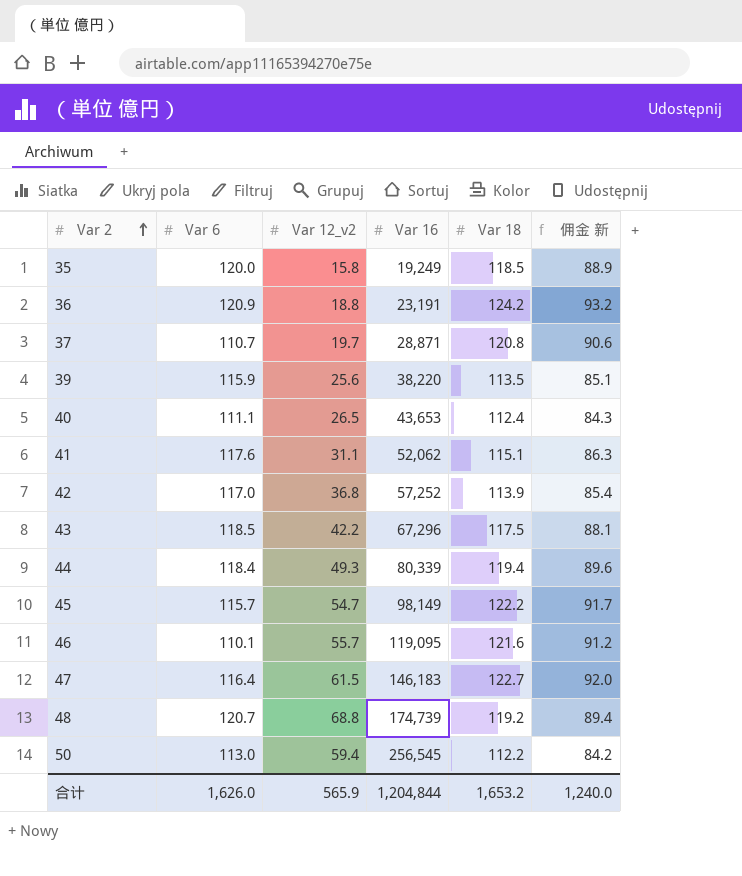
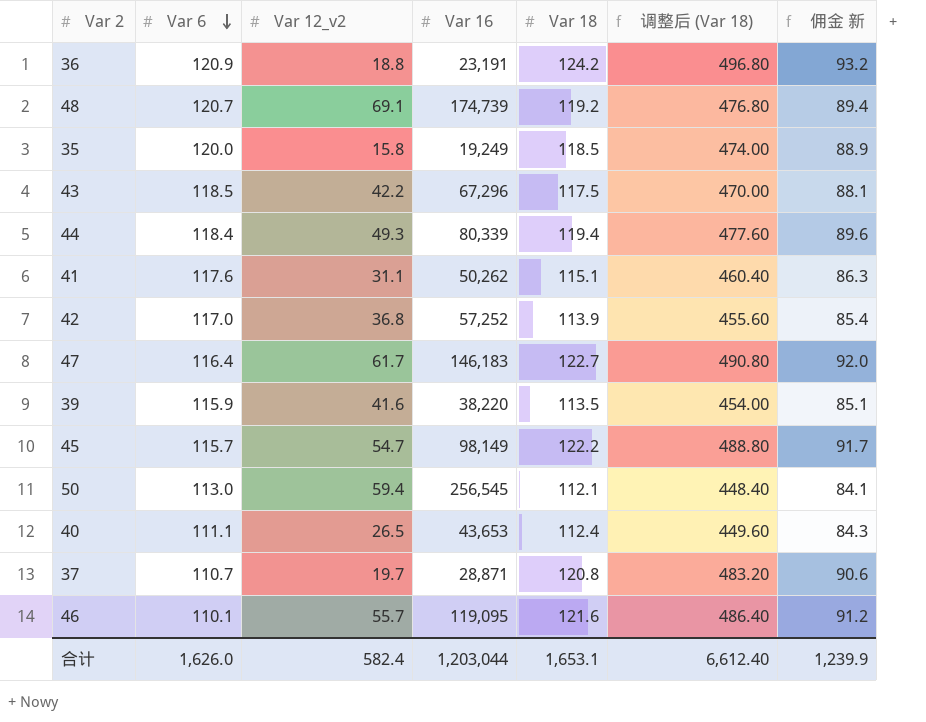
row order: Var 2 ascending -> Var 6 descending
column 调整后 (Var 18) | formula: none -> [Var 18] * 4
48 | Var 12_v2: 68.8 -> 69.1
41 | Var 16: 52,062 -> 50,262
47 | Var 12_v2: 61.5 -> 61.7
39 | Var 12_v2: 25.6 -> 41.6
50 | Var 18: 112.2 -> 112.1
50 | 佣金 新: 84.2 -> 84.1
合计 | Var 12_v2: 565.9 -> 582.4
合计 | Var 16: 1,204,844 -> 1,203,044
合计 | Var 18: 1,653.2 -> 1,653.1
合计 | 佣金 新: 1,240.0 -> 1,239.9

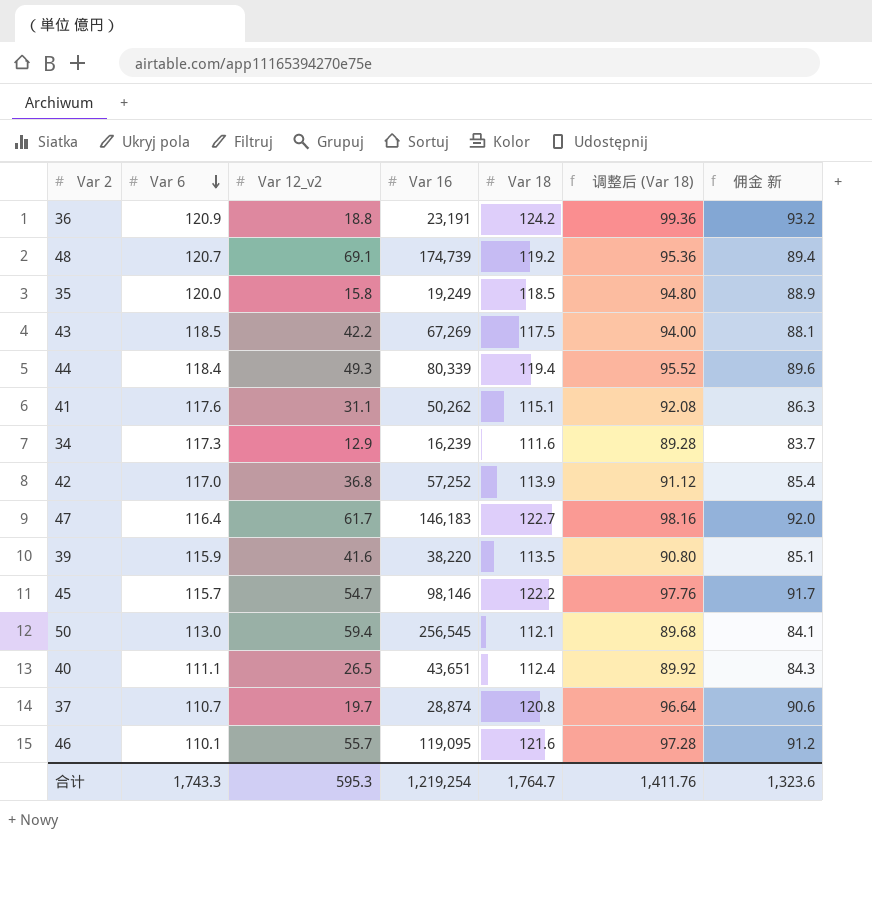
column 调整后 (Var 18) | formula: [Var 18] * 4 -> [Var 18] * 0.8
43 | Var 16: 67,296 -> 67,269
row 34: none -> 117.3 | 12.9 | 16,239 | 111.6 | 89.28 | 83.7
45 | Var 16: 98,149 -> 98,146
40 | Var 16: 43,653 -> 43,651
37 | Var 16: 28,871 -> 28,874
合计 | Var 6: 1,626.0 -> 1,743.3
合计 | Var 12_v2: 582.4 -> 595.3
合计 | Var 16: 1,203,044 -> 1,219,254
合计 | Var 18: 1,653.1 -> 1,764.7
合计 | 调整后 (Var 18): 6,612.40 -> 1,411.76
合计 | 佣金 新: 1,239.9 -> 1,323.6

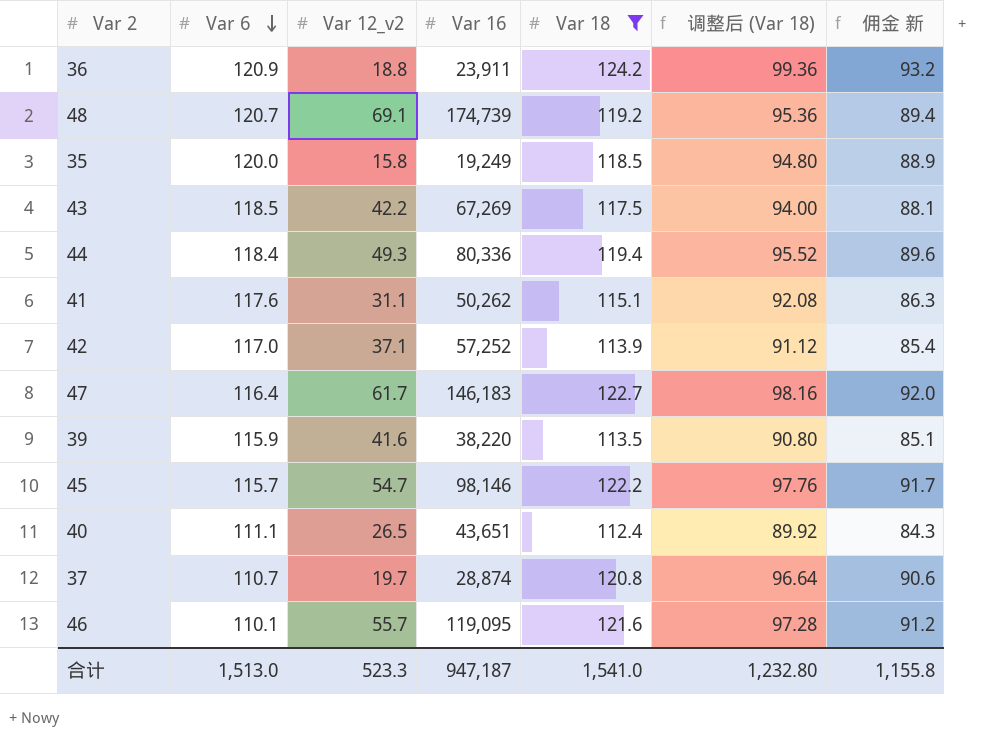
filter: none -> Var 18 >= 112.4
36 | Var 16: 23,191 -> 23,911
44 | Var 16: 80,339 -> 80,336
42 | Var 12_v2: 36.8 -> 37.1
合计 | Var 6: 1,743.3 -> 1,513.0
合计 | Var 12_v2: 595.3 -> 523.3
合计 | Var 16: 1,219,254 -> 947,187
合计 | Var 18: 1,764.7 -> 1,541.0
合计 | 调整后 (Var 18): 1,411.76 -> 1,232.80
合计 | 佣金 新: 1,323.6 -> 1,155.8

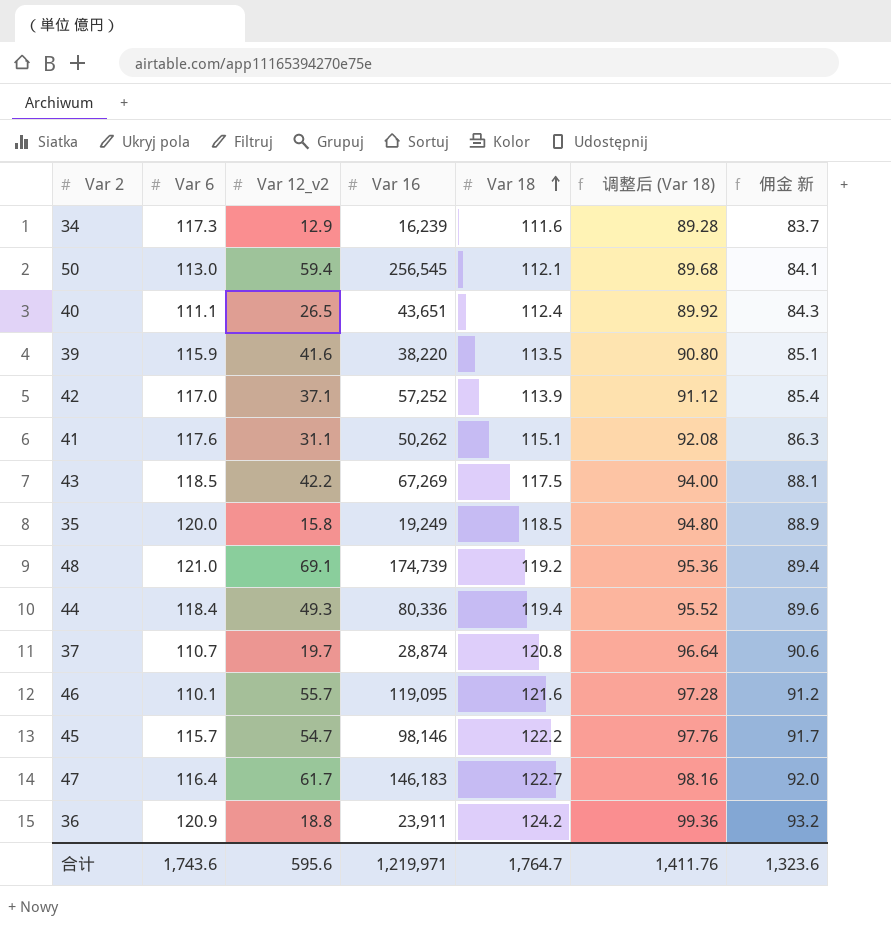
filter: Var 18 >= 112.4 -> none
row order: Var 6 descending -> Var 18 ascending
48 | Var 6: 120.7 -> 121.0
合计 | Var 6: 1,513.0 -> 1,743.6
合计 | Var 12_v2: 523.3 -> 595.6
合计 | Var 16: 947,187 -> 1,219,971
合计 | Var 18: 1,541.0 -> 1,764.7
合计 | 调整后 (Var 18): 1,232.80 -> 1,411.76
合计 | 佣金 新: 1,155.8 -> 1,323.6

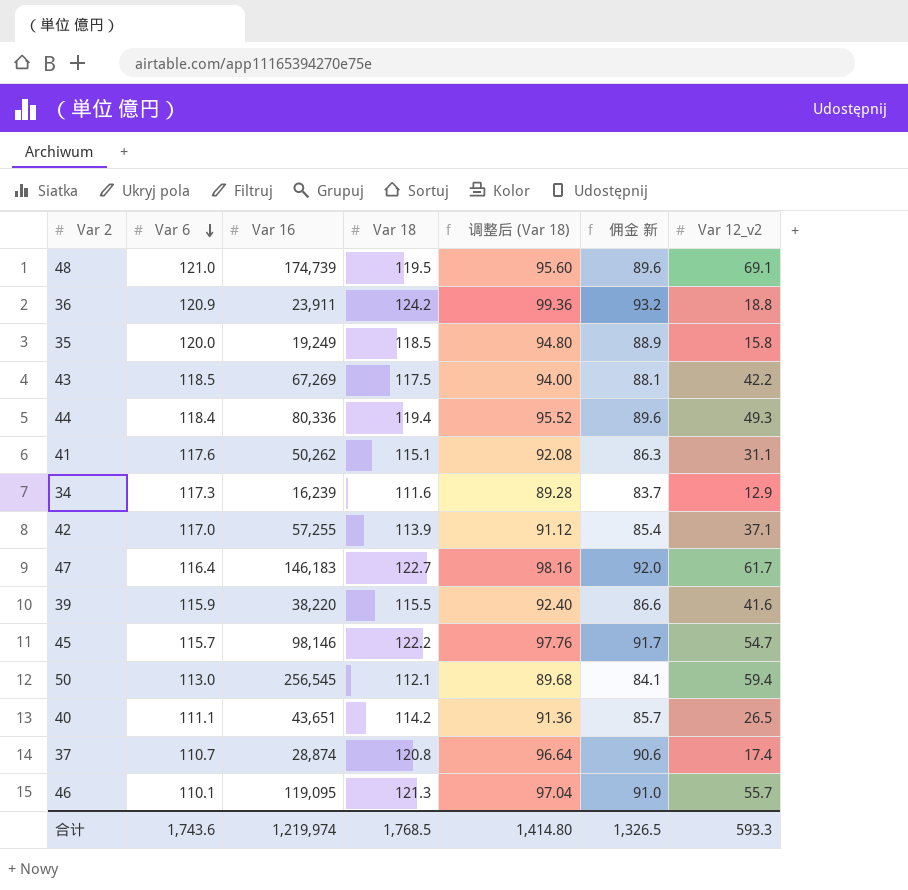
row order: Var 18 ascending -> Var 6 descending
column Var 12_v2 | position: 3 -> 7
48 | Var 18: 119.2 -> 119.5
48 | 调整后 (Var 18): 95.36 -> 95.60
48 | 佣金 新: 89.4 -> 89.6
42 | Var 16: 57,252 -> 57,255
39 | Var 18: 113.5 -> 115.5
39 | 调整后 (Var 18): 90.80 -> 92.40
39 | 佣金 新: 85.1 -> 86.6
40 | Var 18: 112.4 -> 114.2
40 | 调整后 (Var 18): 89.92 -> 91.36
40 | 佣金 新: 84.3 -> 85.7
37 | Var 12_v2: 19.7 -> 17.4
46 | Var 18: 121.6 -> 121.3
46 | 调整后 (Var 18): 97.28 -> 97.04
46 | 佣金 新: 91.2 -> 91.0
合计 | Var 16: 1,219,971 -> 1,219,974
合计 | Var 18: 1,764.7 -> 1,768.5
合计 | 调整后 (Var 18): 1,411.76 -> 1,414.80
合计 | 佣金 新: 1,323.6 -> 1,326.5
合计 | Var 12_v2: 595.6 -> 593.3

